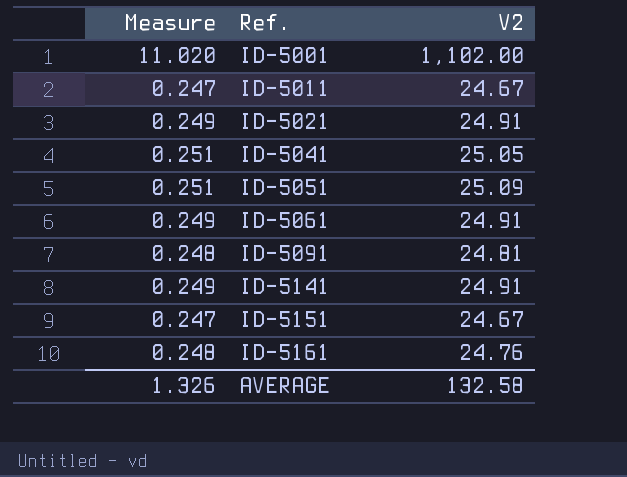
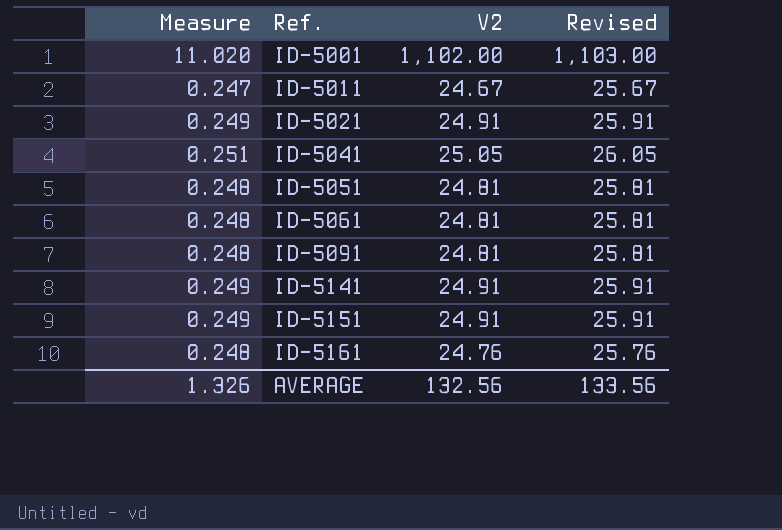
column Revised | formula: none -> [V2] + 1
ID-5051 | Measure: 0.251 -> 0.248
ID-5051 | V2: 25.09 -> 24.81
ID-5061 | Measure: 0.249 -> 0.248
ID-5061 | V2: 24.91 -> 24.81
ID-5151 | Measure: 0.247 -> 0.249
ID-5151 | V2: 24.67 -> 24.91
AVERAGE | V2: 132.58 -> 132.56

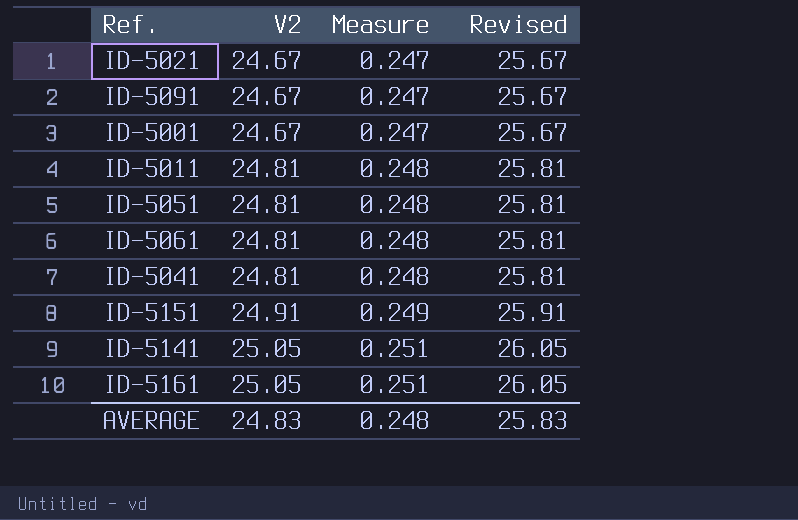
row order: Ref. ascending -> V2 ascending
column Measure | position: 1 -> 3
ID-5021 | V2: 24.91 -> 24.67
ID-5021 | Measure: 0.249 -> 0.247
ID-5021 | Revised: 25.91 -> 25.67
ID-5091 | V2: 24.81 -> 24.67
ID-5091 | Measure: 0.248 -> 0.247
ID-5091 | Revised: 25.81 -> 25.67
ID-5001 | V2: 1,102.00 -> 24.67
ID-5001 | Measure: 11.020 -> 0.247
ID-5001 | Revised: 1,103.00 -> 25.67
ID-5011 | V2: 24.67 -> 24.81
ID-5011 | Measure: 0.247 -> 0.248
ID-5011 | Revised: 25.67 -> 25.81
ID-5041 | V2: 25.05 -> 24.81
ID-5041 | Measure: 0.251 -> 0.248
ID-5041 | Revised: 26.05 -> 25.81
ID-5141 | V2: 24.91 -> 25.05
ID-5141 | Measure: 0.249 -> 0.251
ID-5141 | Revised: 25.91 -> 26.05
ID-5161 | V2: 24.76 -> 25.05
ID-5161 | Measure: 0.248 -> 0.251
ID-5161 | Revised: 25.76 -> 26.05
AVERAGE | V2: 132.56 -> 24.83
AVERAGE | Measure: 1.326 -> 0.248
AVERAGE | Revised: 133.56 -> 25.83

